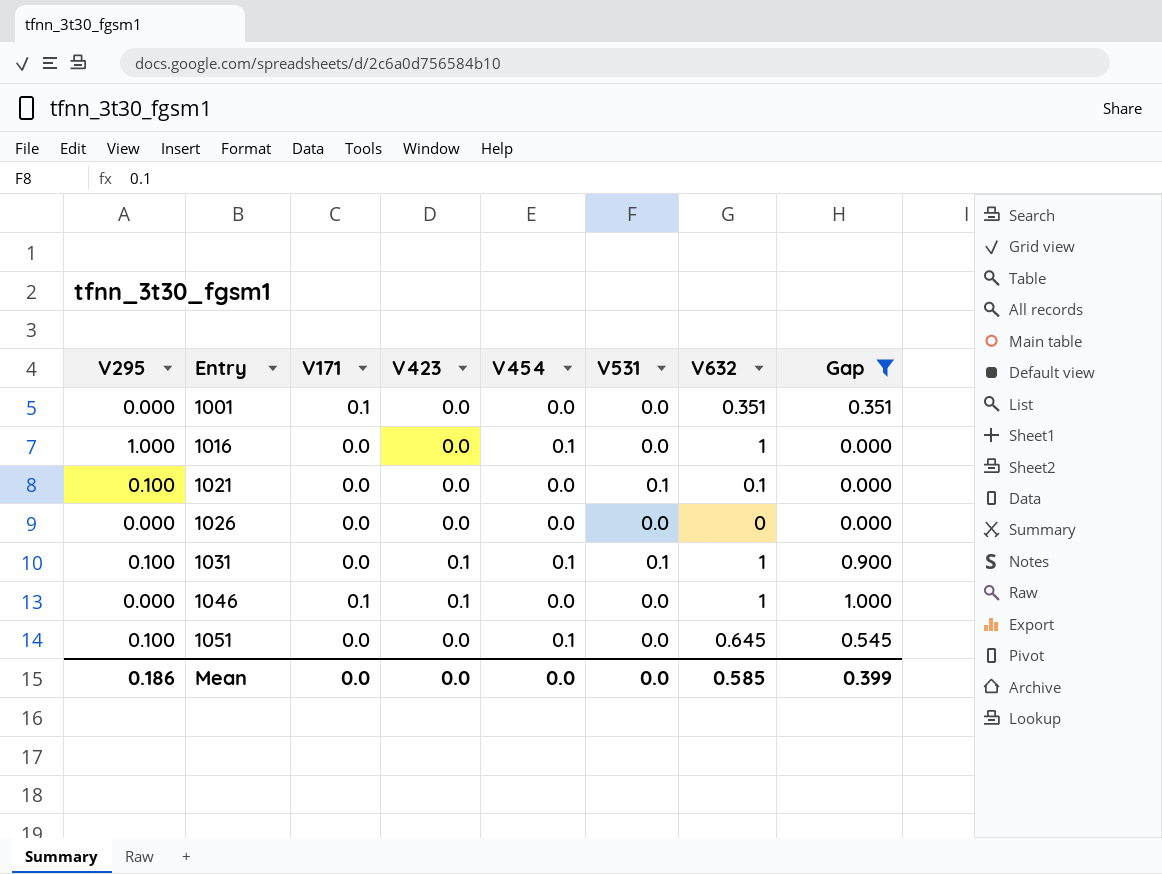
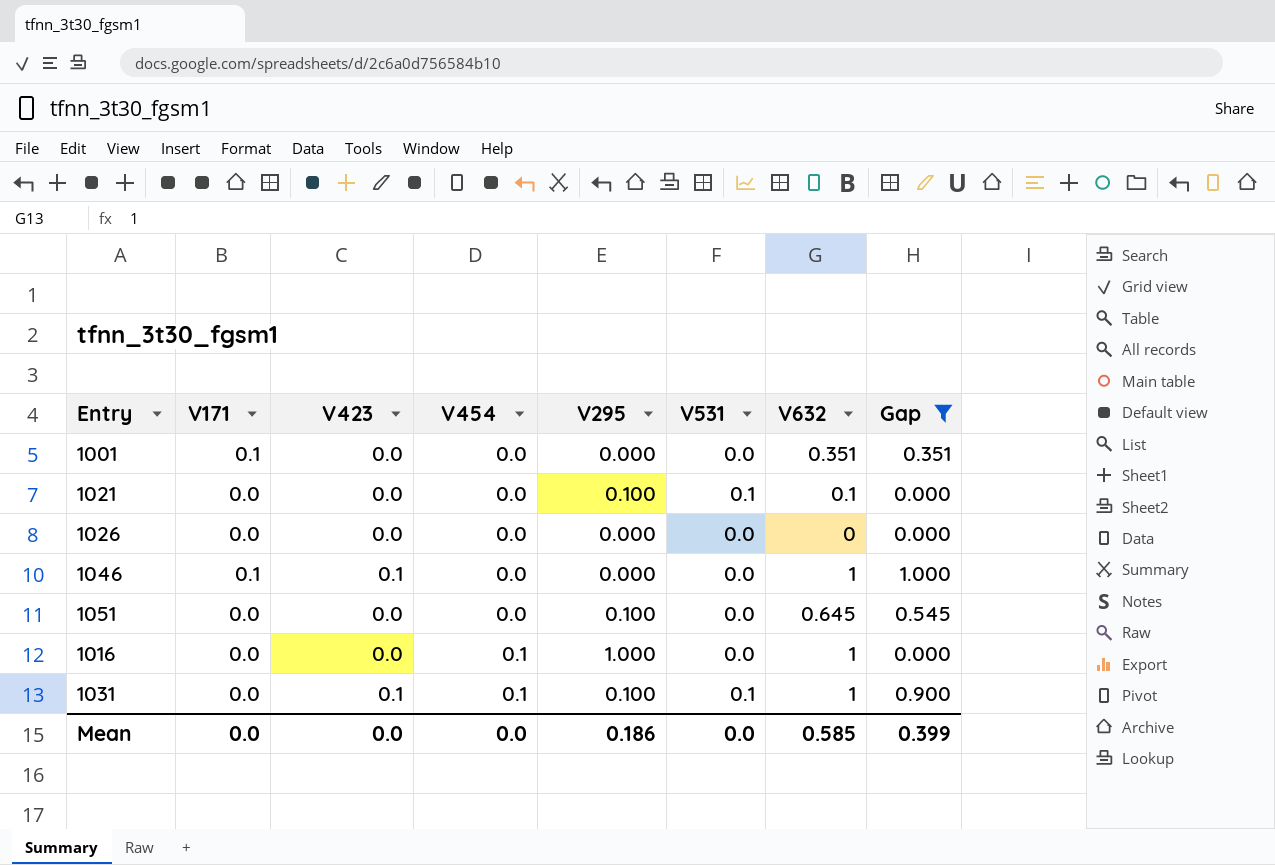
row order: Entry ascending -> V454 ascending
column V295 | position: 1 -> 5
1051 | V454: 0.1 -> 0.0

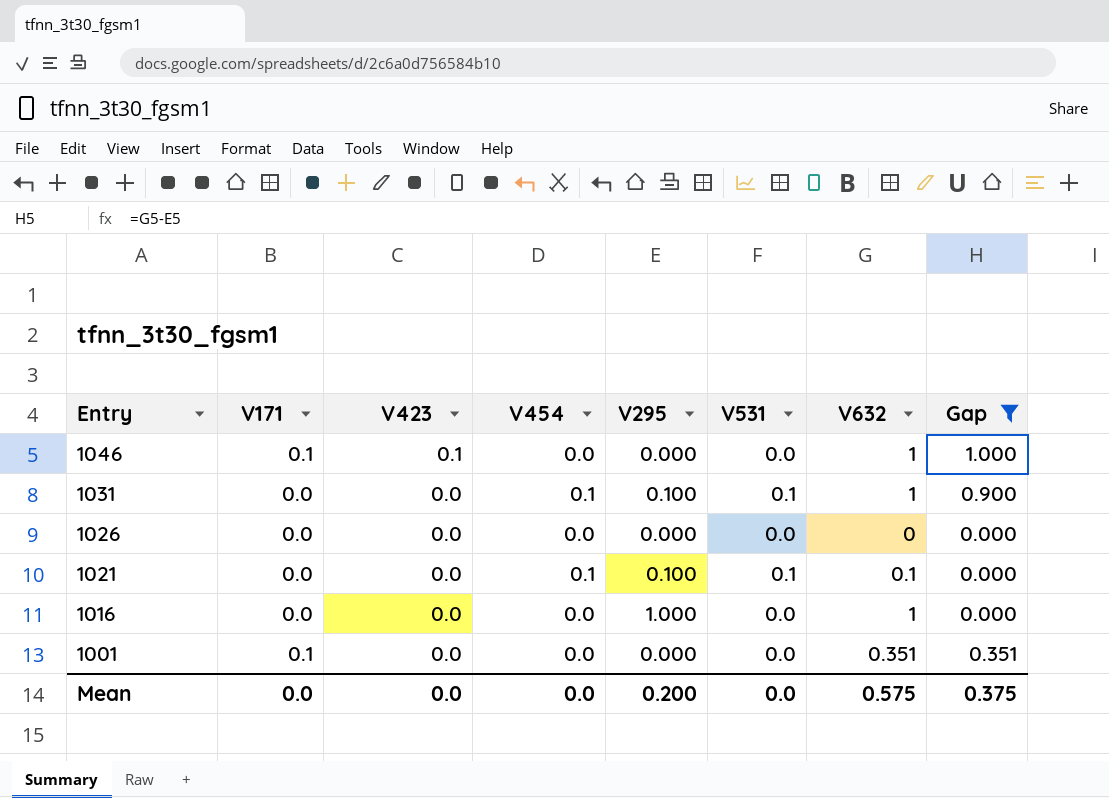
row order: V454 ascending -> Entry descending
row 1051: 0.0 | 0.0 | 0.0 | 0.100 | 0.0 | 0.645 | 0.545 -> none
1031 | V423: 0.1 -> 0.0
1021 | V454: 0.0 -> 0.1
1016 | V454: 0.1 -> 0.0
Mean | V295: 0.186 -> 0.200
Mean | V632: 0.585 -> 0.575
Mean | Gap: 0.399 -> 0.375

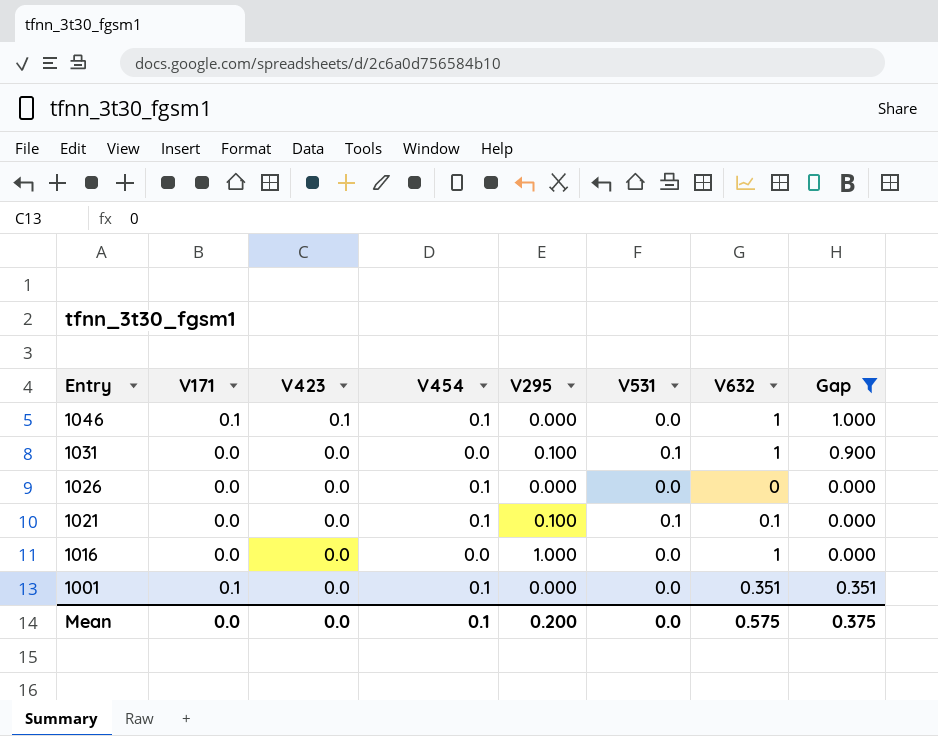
1046 | V454: 0.0 -> 0.1
1031 | V454: 0.1 -> 0.0
1026 | V454: 0.0 -> 0.1
1001 | V454: 0.0 -> 0.1
Mean | V454: 0.0 -> 0.1

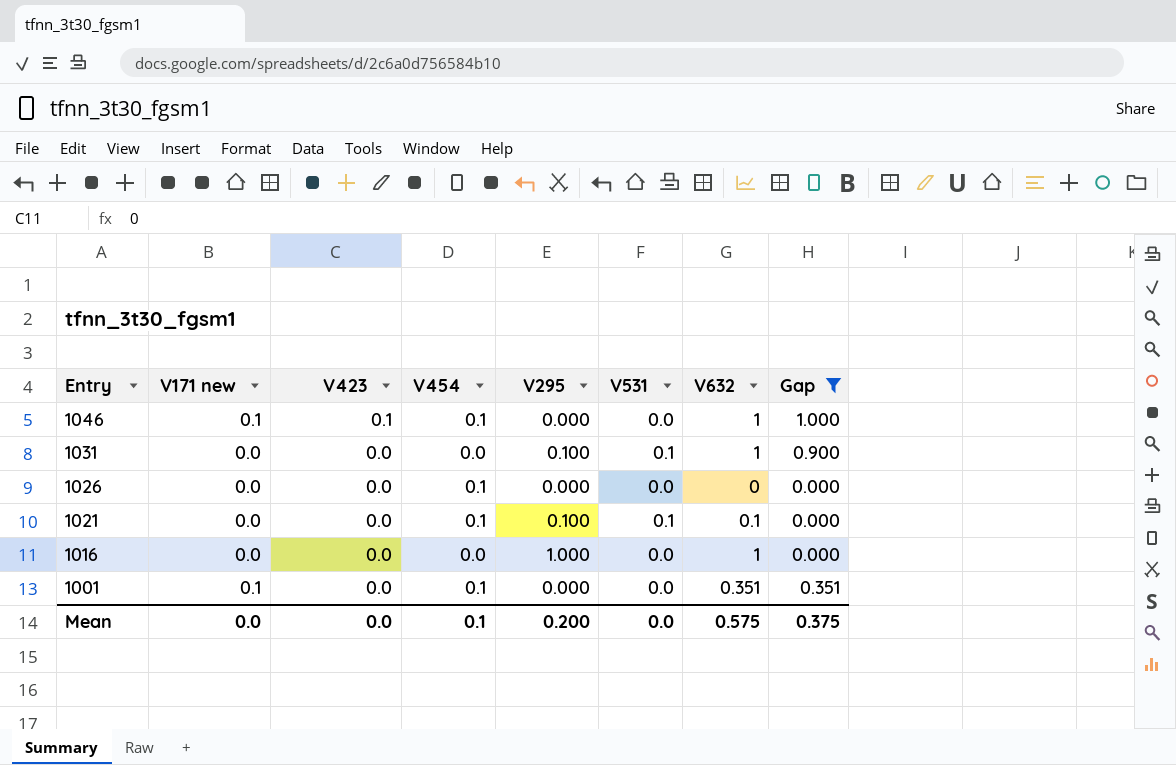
column name: V171 -> V171 new

